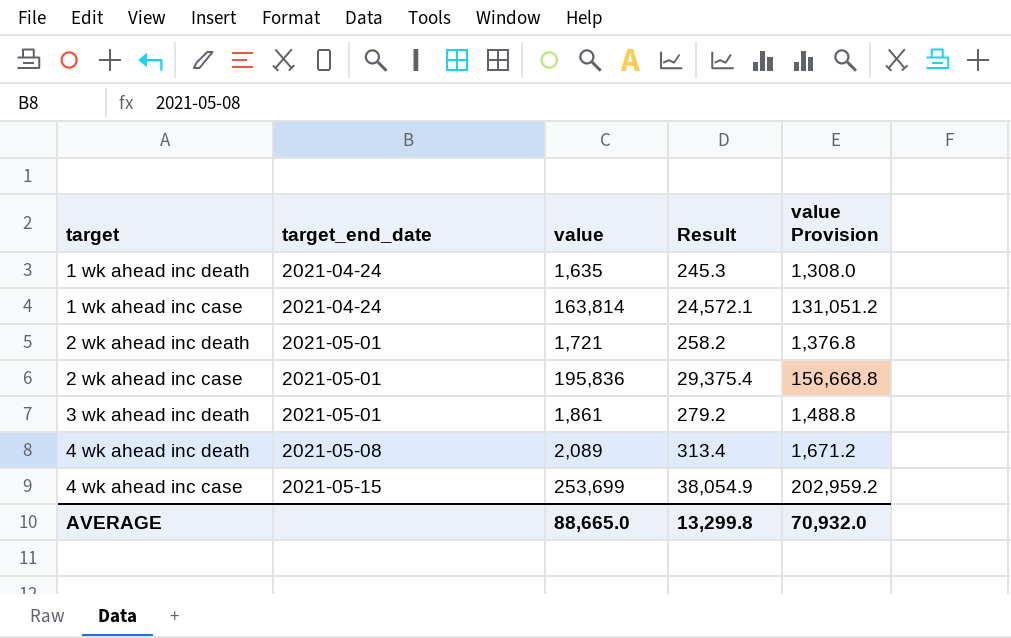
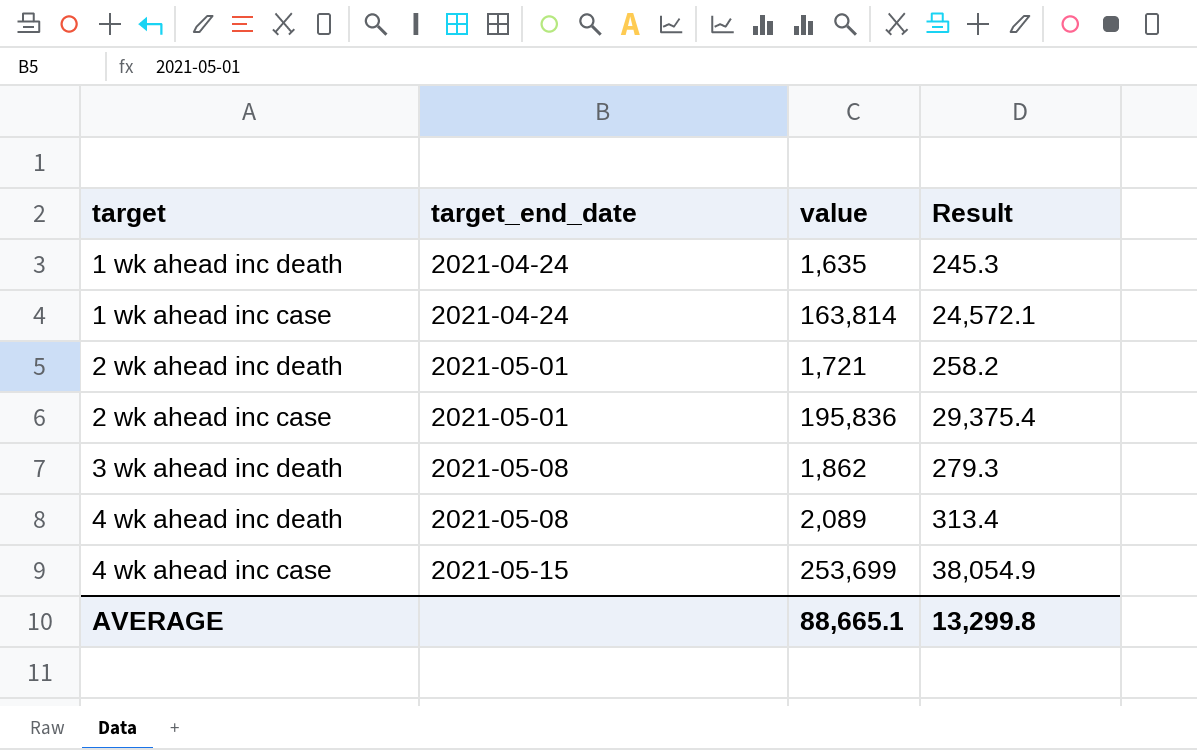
column value Provision | formula: [value] * 0.8 -> none
3 wk ahead inc death | target_end_date: 2021-05-01 -> 2021-05-08
3 wk ahead inc death | value: 1,861 -> 1,862
3 wk ahead inc death | Result: 279.2 -> 279.3
AVERAGE | value: 88,665.0 -> 88,665.1

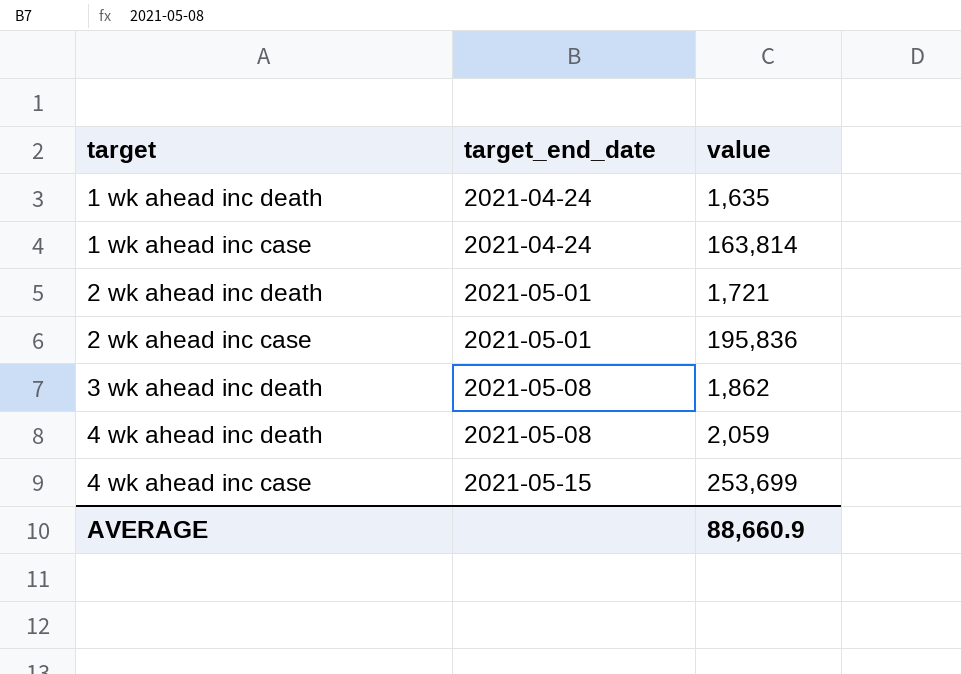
column Result | formula: [value] * 0.15 -> none
4 wk ahead inc death | value: 2,089 -> 2,059
AVERAGE | value: 88,665.1 -> 88,660.9

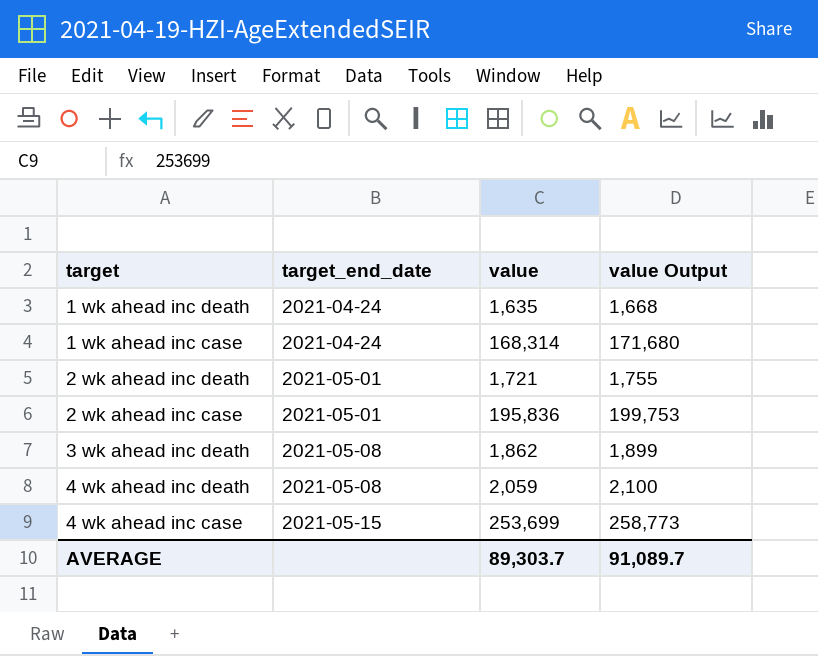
column value Output | formula: none -> [value] * 1.02
1 wk ahead inc case | value: 163,814 -> 168,314
AVERAGE | value: 88,660.9 -> 89,303.7

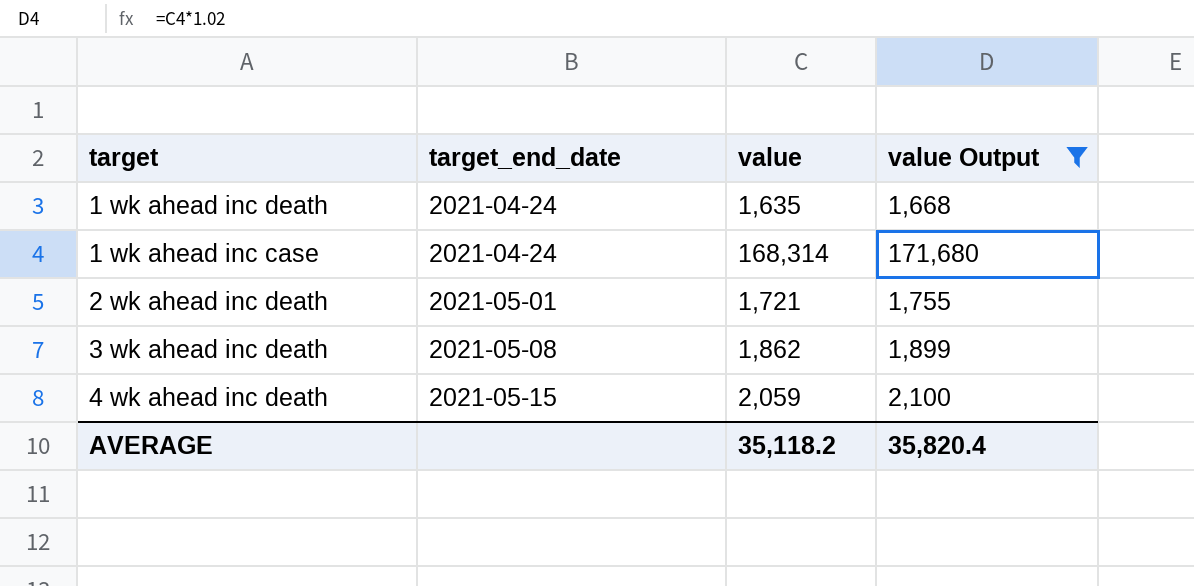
filter: none -> value Output <= 171,680
4 wk ahead inc death | target_end_date: 2021-05-08 -> 2021-05-15
AVERAGE | value: 89,303.7 -> 35,118.2
AVERAGE | value Output: 91,089.7 -> 35,820.4

